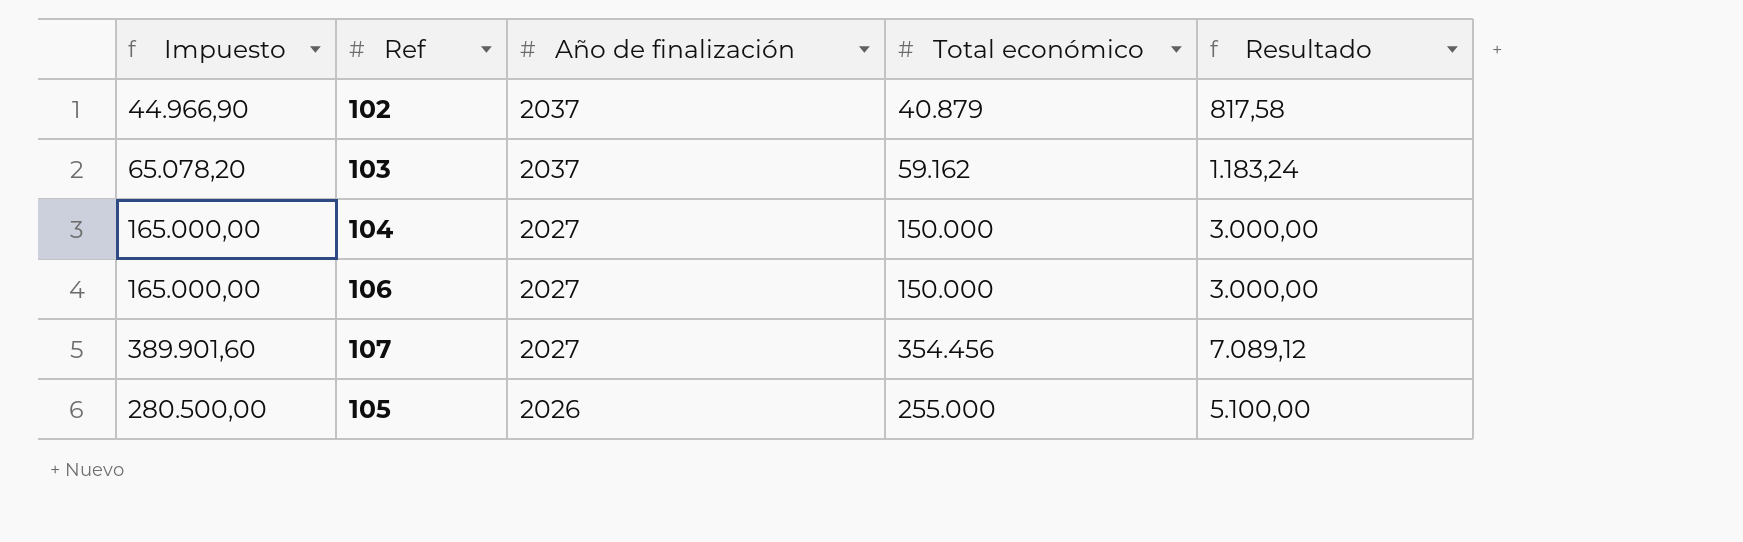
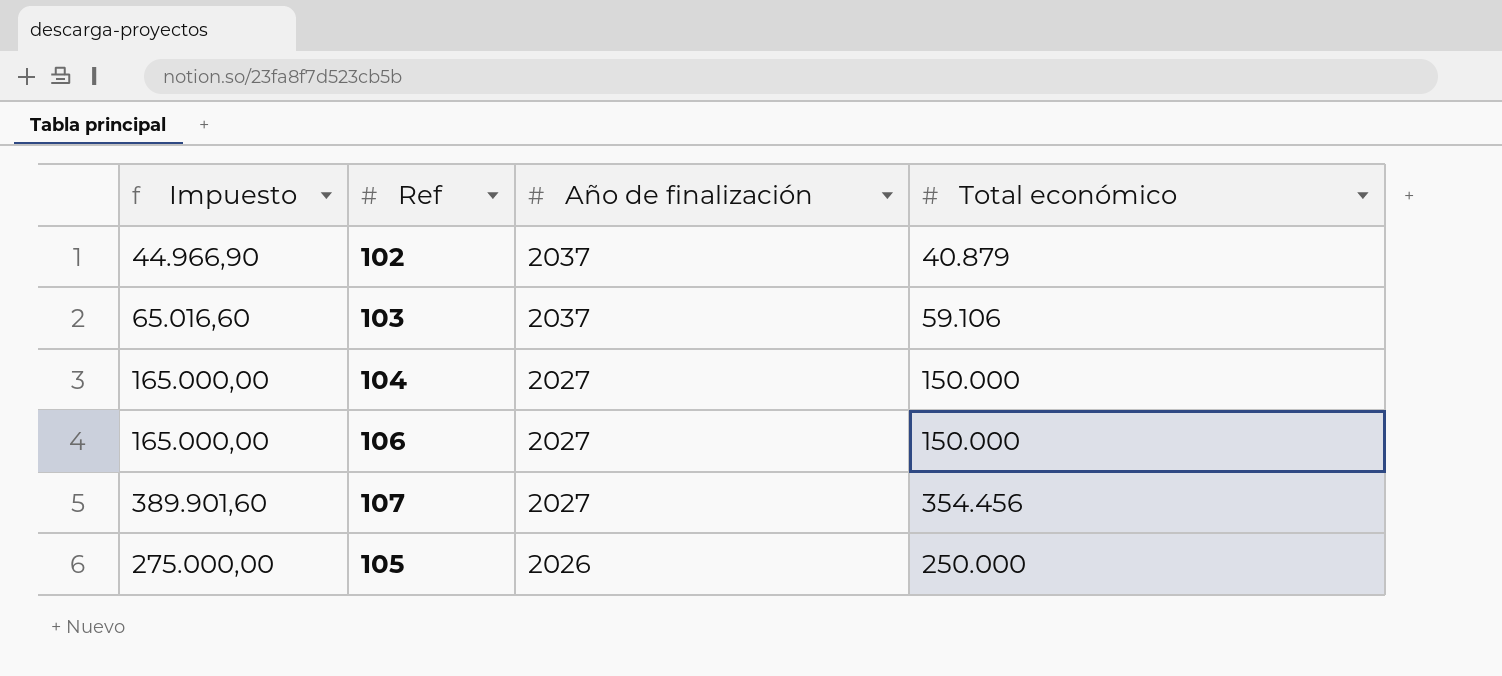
column Resultado | formula: [Total económico] * 0,02 -> none
103 | Impuesto: 65.078,20 -> 65.016,60
103 | Total económico: 59.162 -> 59.106
105 | Impuesto: 280.500,00 -> 275.000,00
105 | Total económico: 255.000 -> 250.000

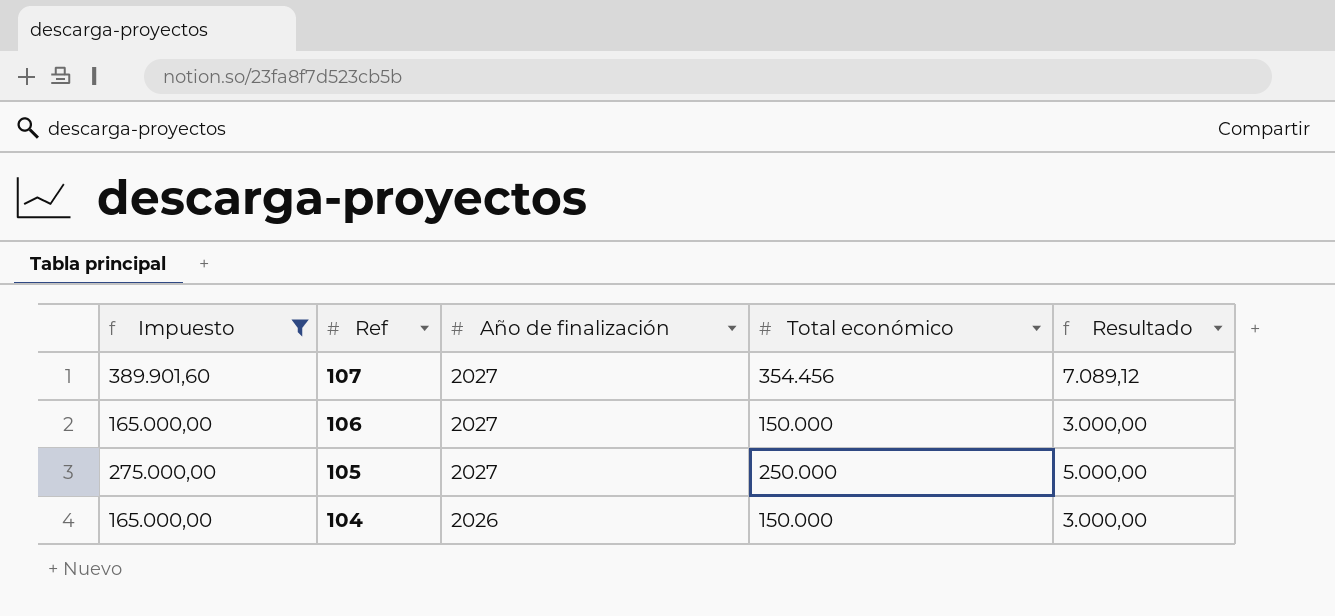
filter: none -> Impuesto >= 165.000,00
row order: Año de finalización descending -> Ref descending
column Resultado | formula: none -> [Total económico] * 0,02
105 | Año de finalización: 2026 -> 2027
104 | Año de finalización: 2027 -> 2026

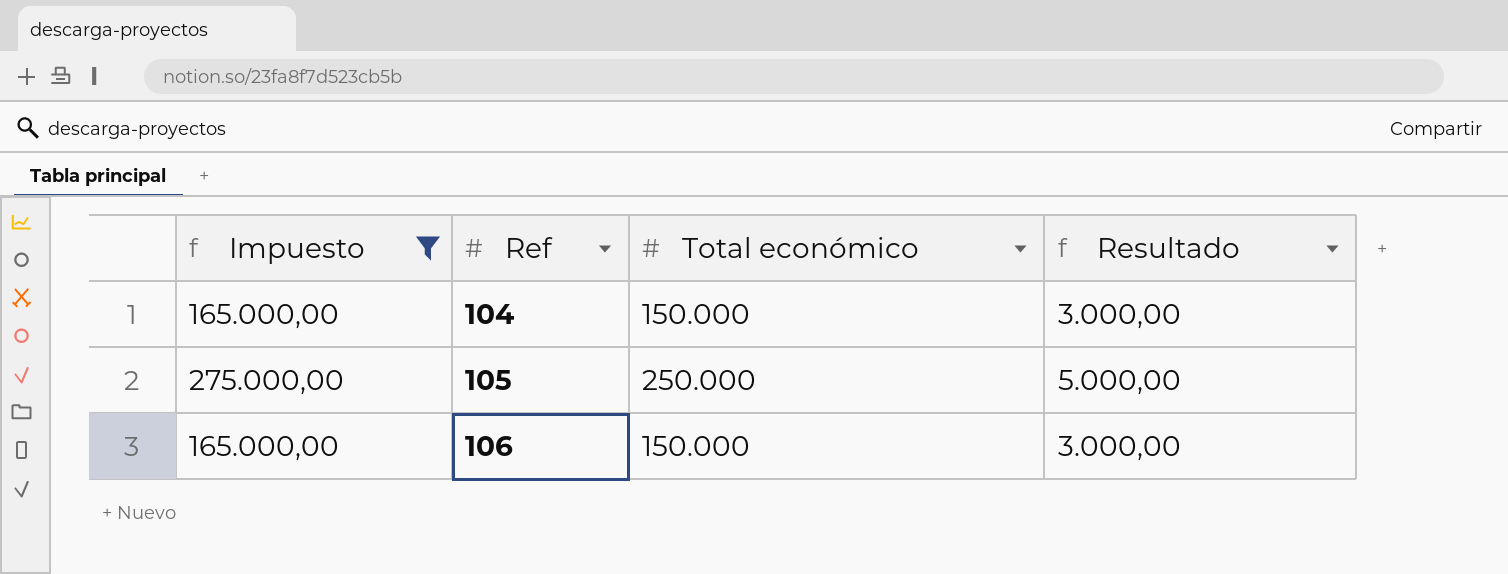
row order: Ref descending -> Ref ascending
column Año de finalización | position: 3 -> none
row 107: 389.901,60 | 2027 | 354.456 | 7.089,12 -> none

